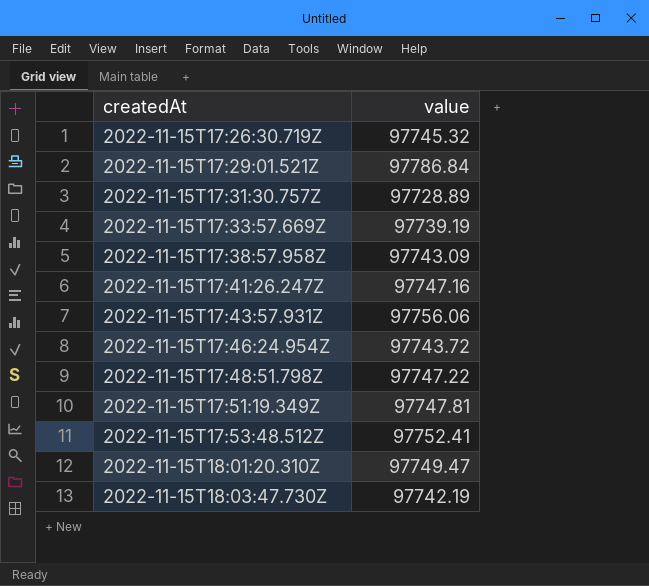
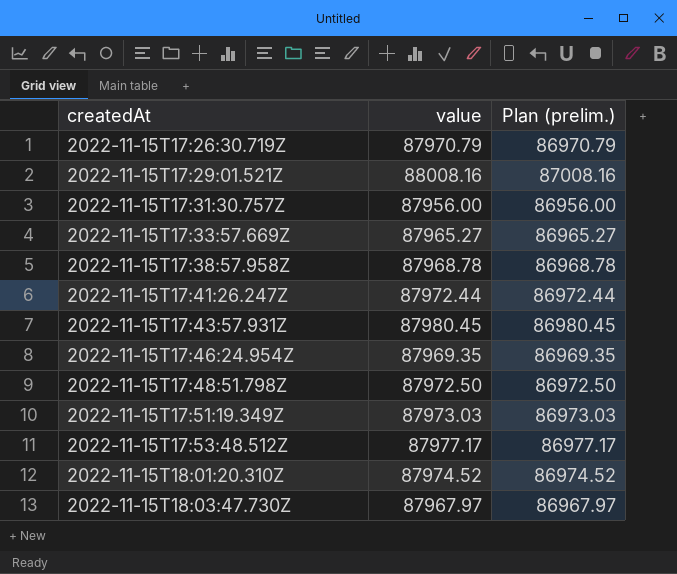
column Plan (prelim.) | formula: none -> [value] - 1000
2022-11-15T17:26:30.719Z | value: 97745.32 -> 87970.79
2022-11-15T17:29:01.521Z | value: 97786.84 -> 88008.16
2022-11-15T17:31:30.757Z | value: 97728.89 -> 87956.00
2022-11-15T17:33:57.669Z | value: 97739.19 -> 87965.27
2022-11-15T17:38:57.958Z | value: 97743.09 -> 87968.78
2022-11-15T17:41:26.247Z | value: 97747.16 -> 87972.44
2022-11-15T17:43:57.931Z | value: 97756.06 -> 87980.45
2022-11-15T17:46:24.954Z | value: 97743.72 -> 87969.35
2022-11-15T17:48:51.798Z | value: 97747.22 -> 87972.50
2022-11-15T17:51:19.349Z | value: 97747.81 -> 87973.03
2022-11-15T17:53:48.512Z | value: 97752.41 -> 87977.17
2022-11-15T18:01:20.310Z | value: 97749.47 -> 87974.52
2022-11-15T18:03:47.730Z | value: 97742.19 -> 87967.97

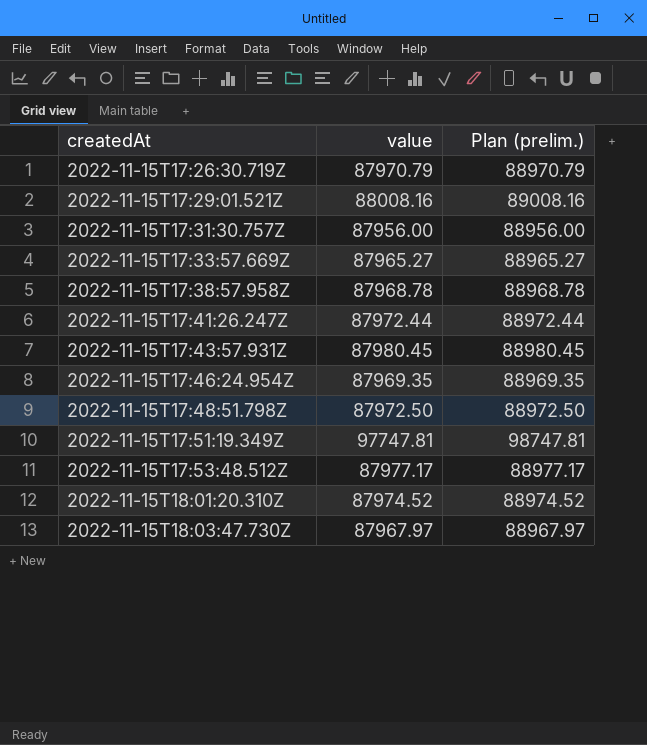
column Plan (prelim.) | formula: [value] - 1000 -> [value] + 1000
2022-11-15T17:51:19.349Z | value: 87973.03 -> 97747.81

